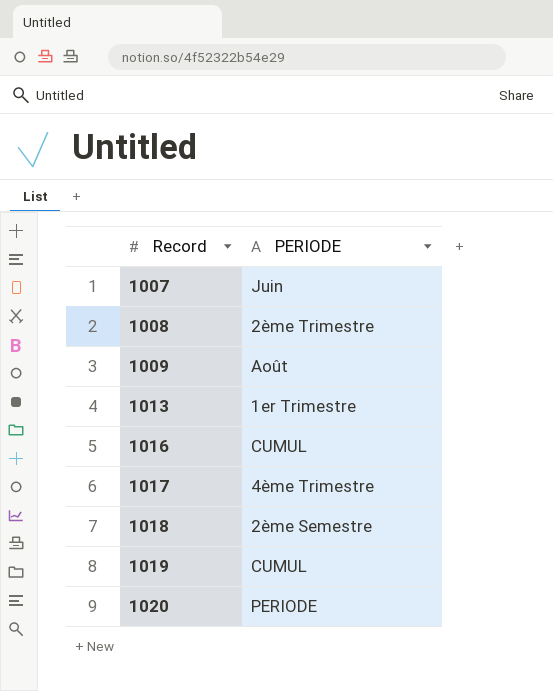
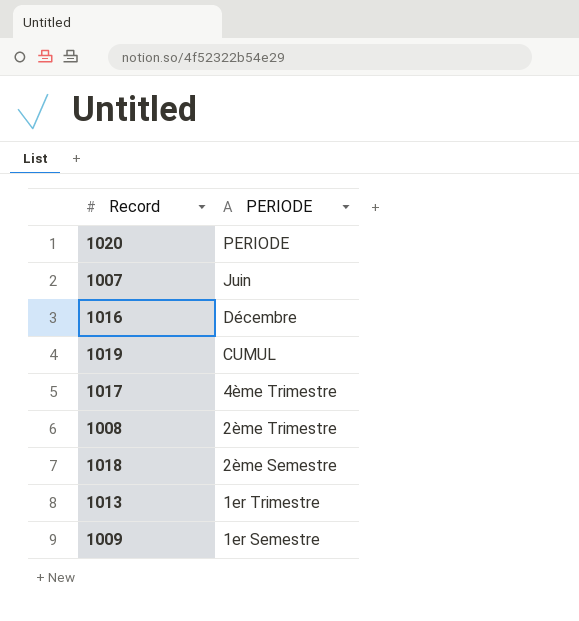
row order: Record ascending -> PERIODE descending
1016 | PERIODE: CUMUL -> Décembre
1009 | PERIODE: Août -> 1er Semestre

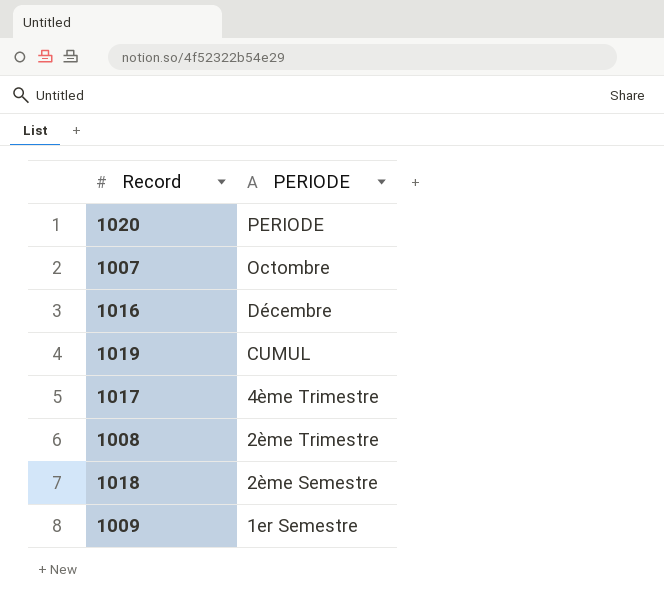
row 1013: 1er Trimestre -> none
1007 | PERIODE: Juin -> Octombre

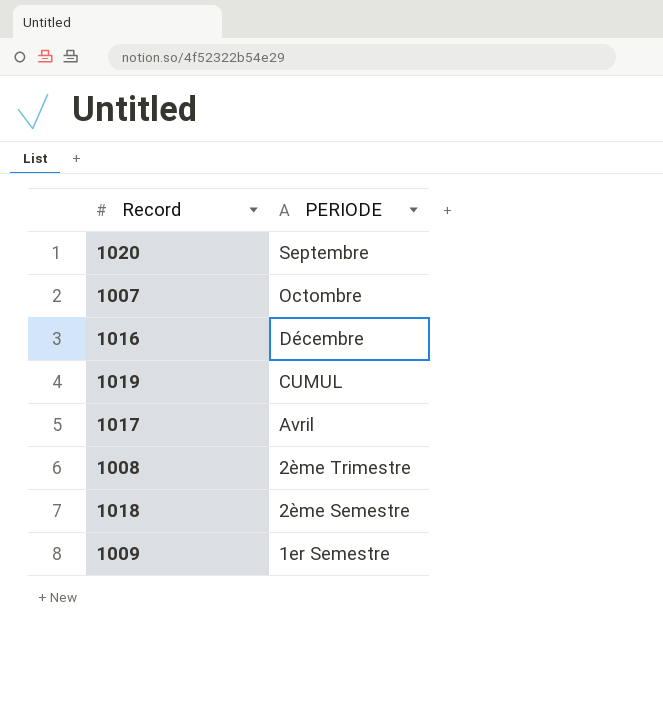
1020 | PERIODE: PERIODE -> Septembre
1017 | PERIODE: 4ème Trimestre -> Avril

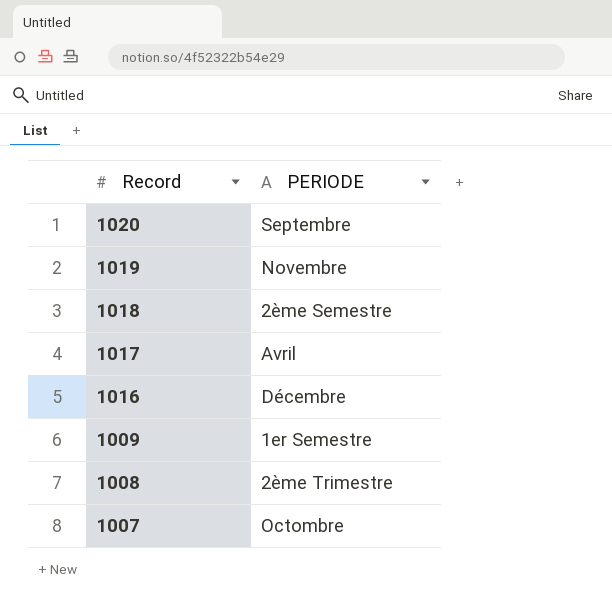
row order: PERIODE descending -> Record descending
1019 | PERIODE: CUMUL -> Novembre

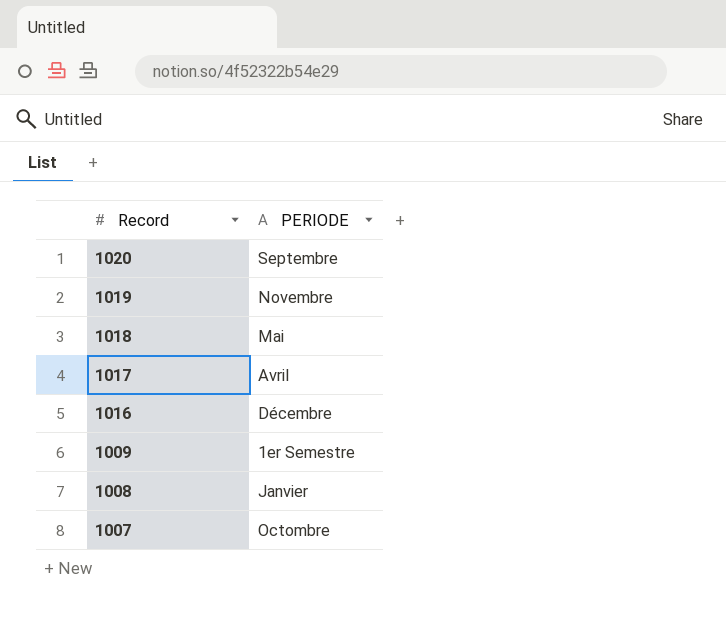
1018 | PERIODE: 2ème Semestre -> Mai
1008 | PERIODE: 2ème Trimestre -> Janvier

